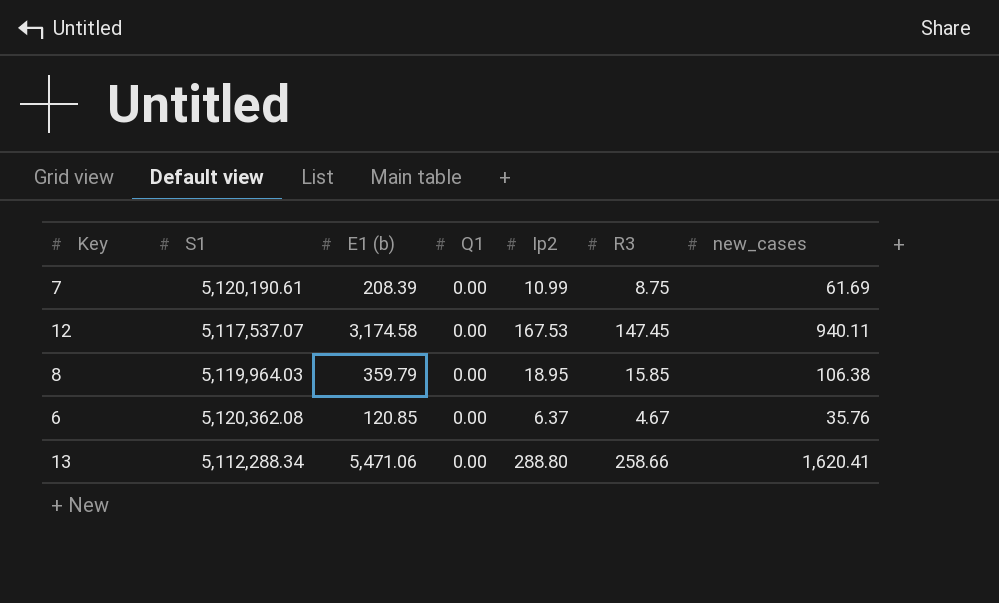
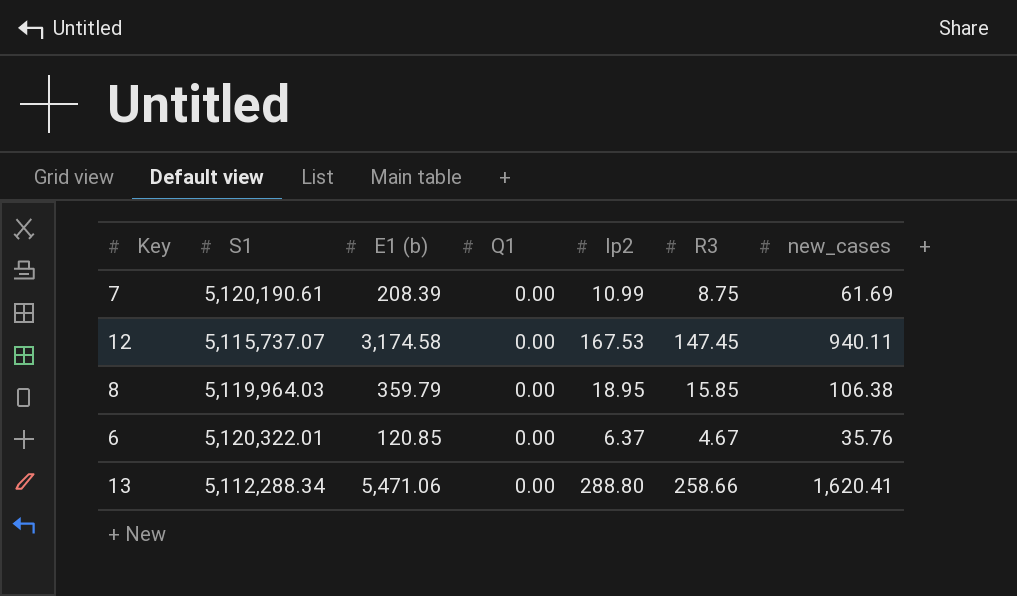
12 | S1: 5,117,537.07 -> 5,115,737.07
6 | S1: 5,120,362.08 -> 5,120,322.01

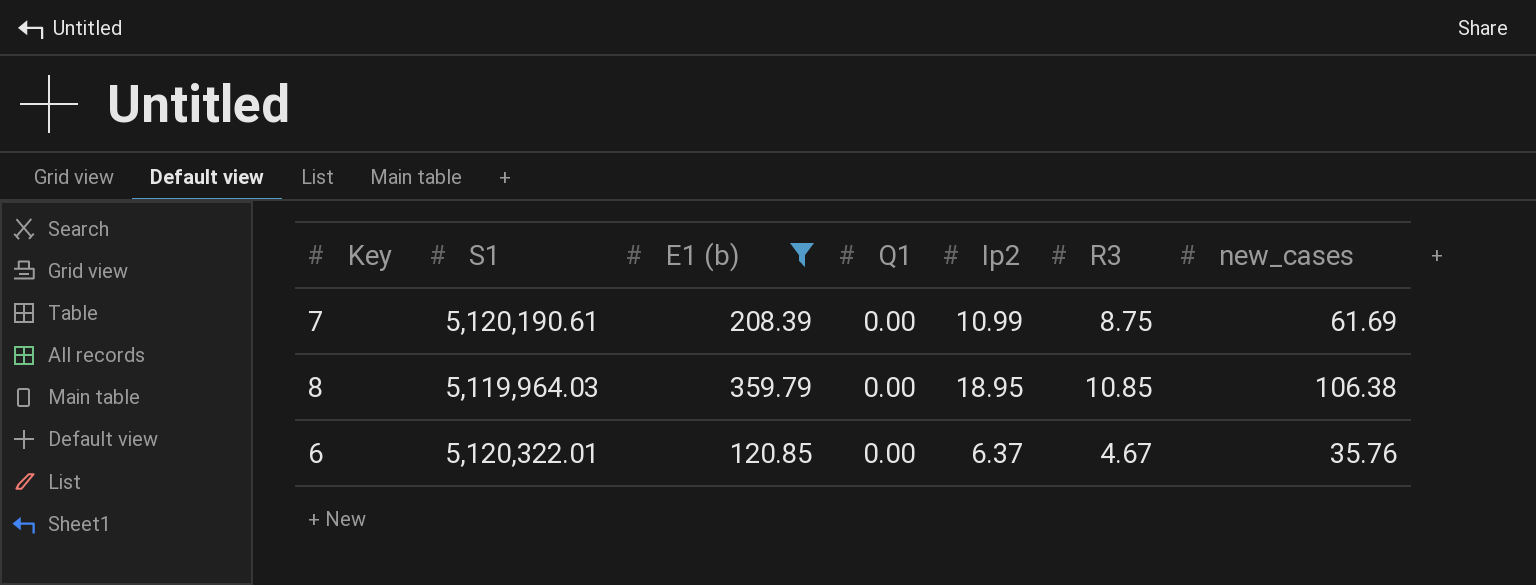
filter: none -> E1 (b) <= 359.79
8 | R3: 15.85 -> 10.85

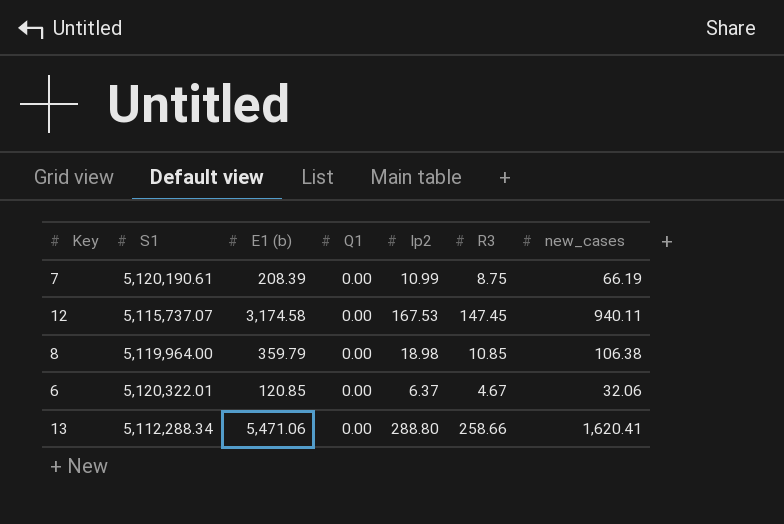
filter: E1 (b) <= 359.79 -> none
7 | new_cases: 61.69 -> 66.19
8 | S1: 5,119,964.03 -> 5,119,964.00
8 | Ip2: 18.95 -> 18.98
6 | new_cases: 35.76 -> 32.06

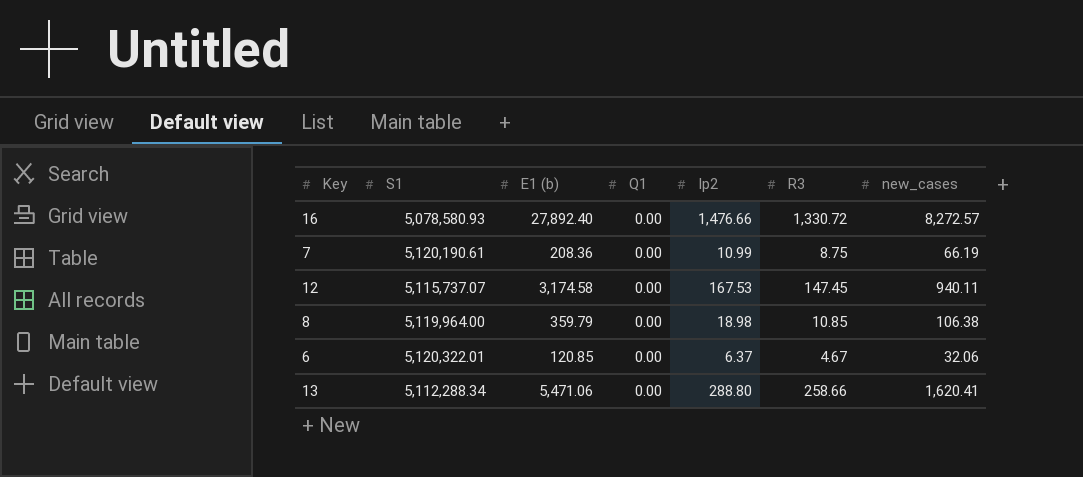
row 16: none -> 5,078,580.93 | 27,892.40 | 0.00 | 1,476.66 | 1,330.72 | 8,272.57
7 | E1 (b): 208.39 -> 208.36

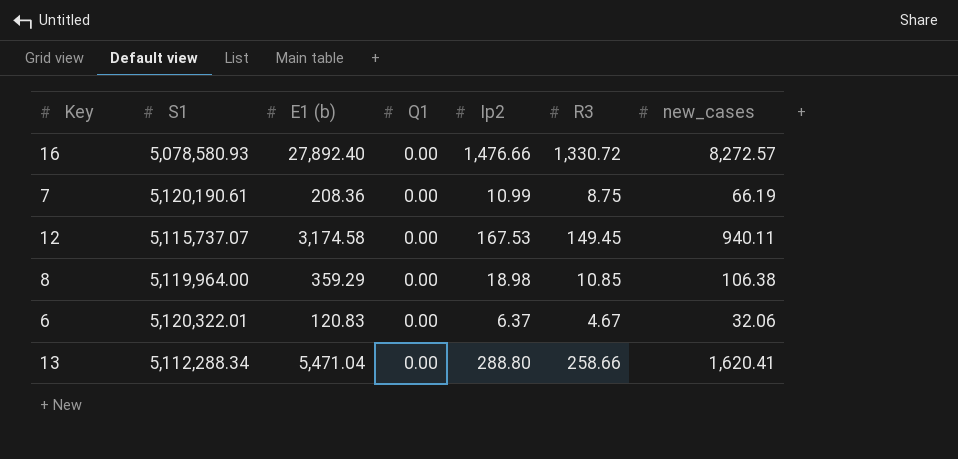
12 | R3: 147.45 -> 149.45
8 | E1 (b): 359.79 -> 359.29
6 | E1 (b): 120.85 -> 120.83
13 | E1 (b): 5,471.06 -> 5,471.04

